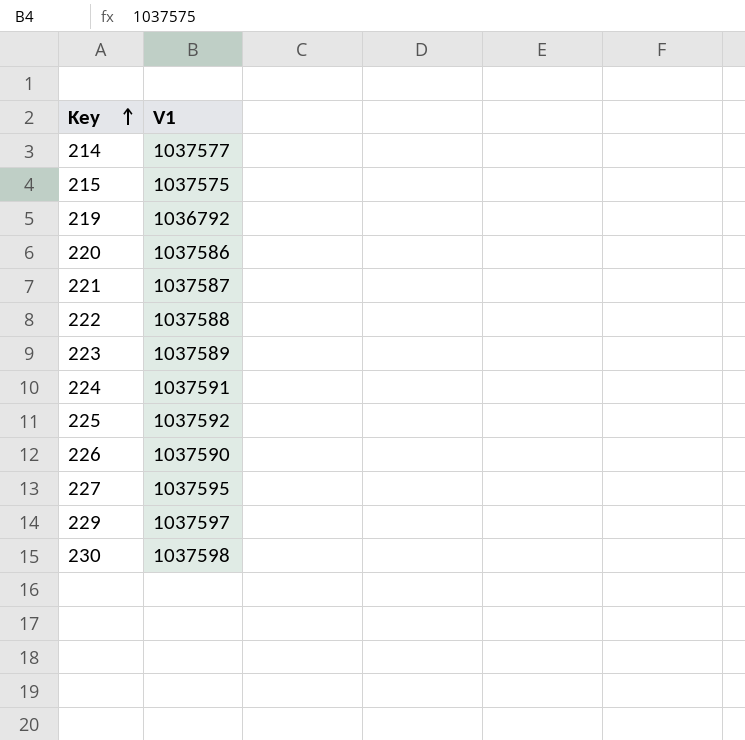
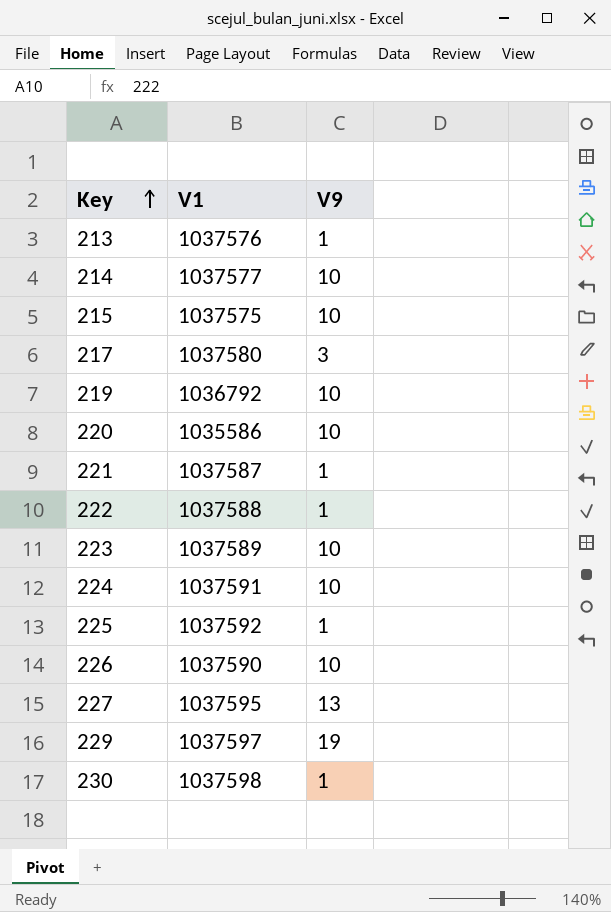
column V9 | position: none -> 3
row 213: none -> 1037576 | 1
row 217: none -> 1037580 | 3
220 | V1: 1037586 -> 1035586

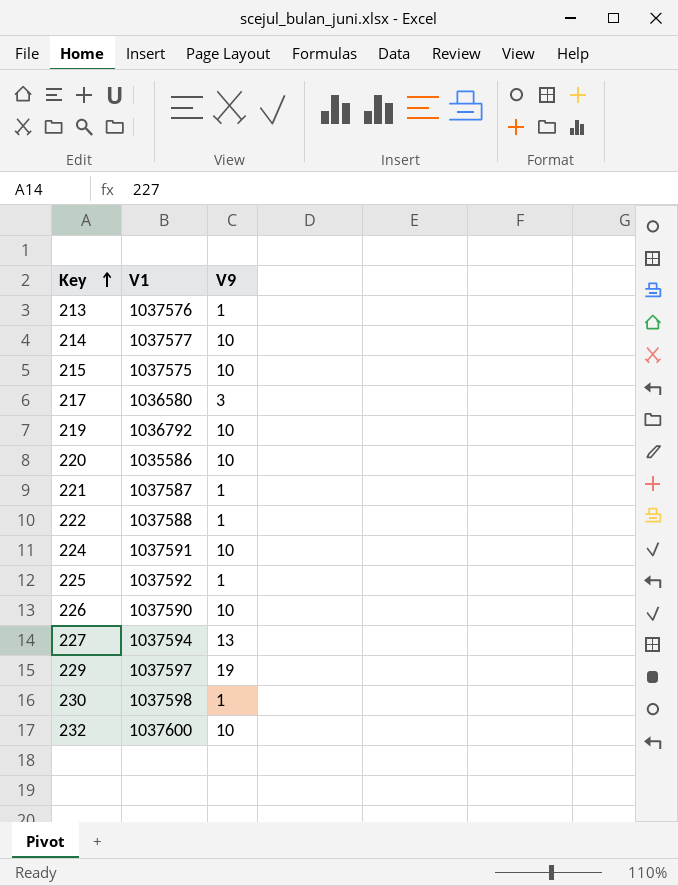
row 223: 1037589 | 10 -> none
217 | V1: 1037580 -> 1036580
227 | V1: 1037595 -> 1037594
row 232: none -> 1037600 | 10

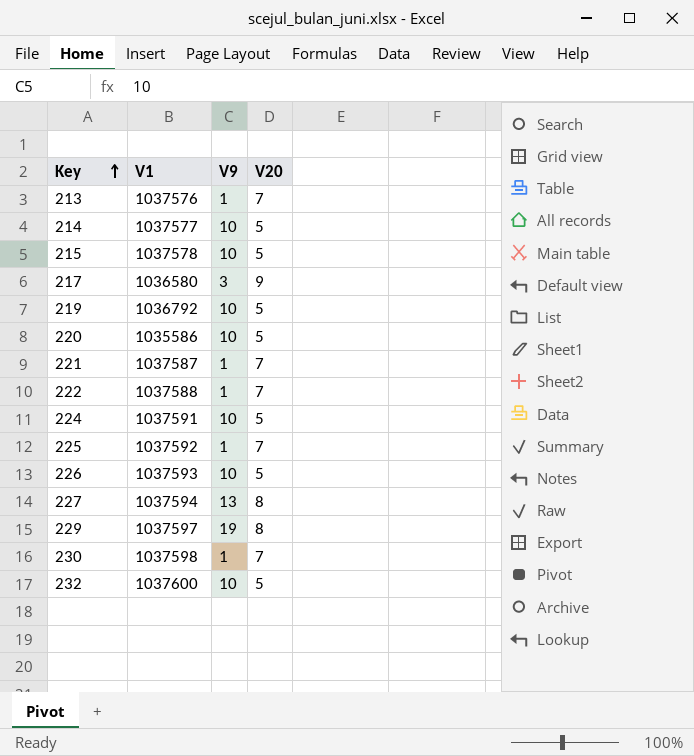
column V20 | position: none -> 4
215 | V1: 1037575 -> 1037578
226 | V1: 1037590 -> 1037593

